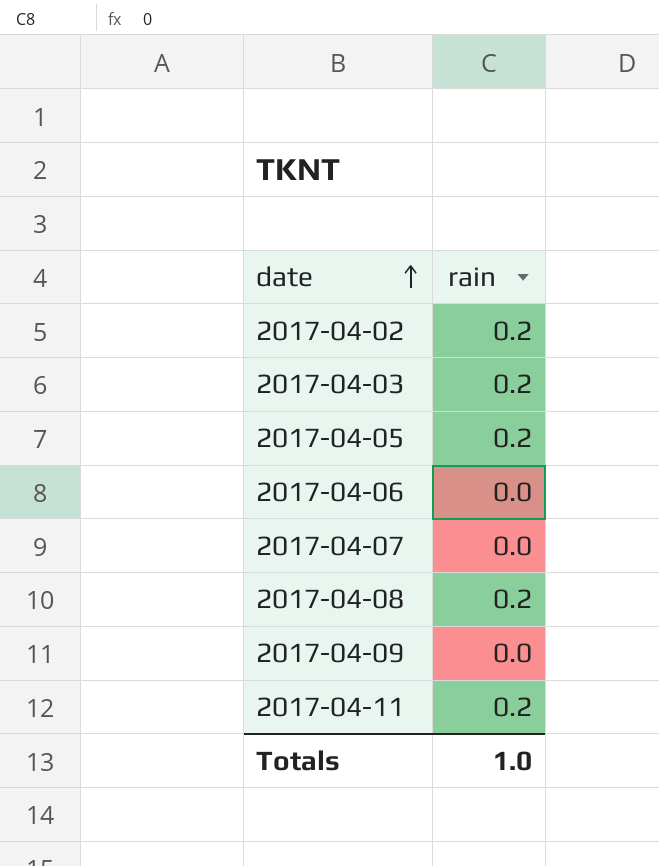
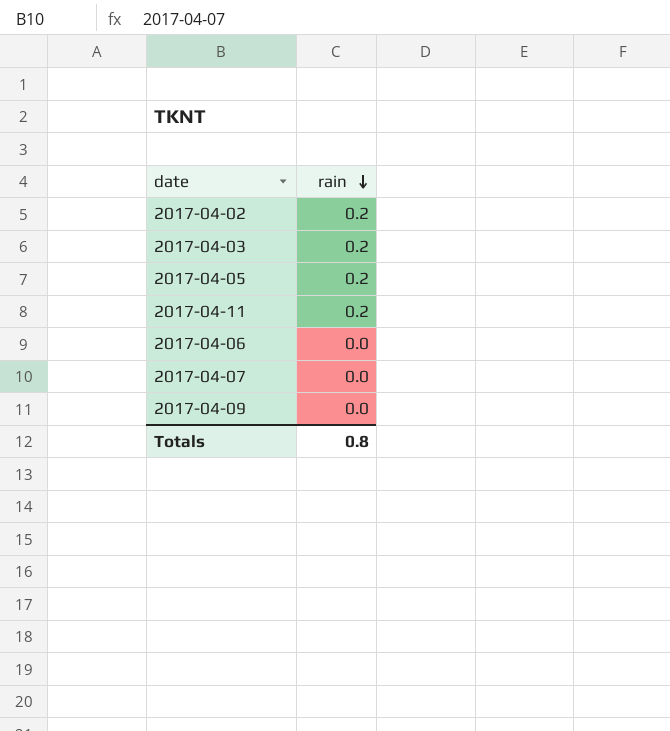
row order: date ascending -> rain descending
row 2017-04-08: 0.2 -> none
Totals | rain: 1.0 -> 0.8

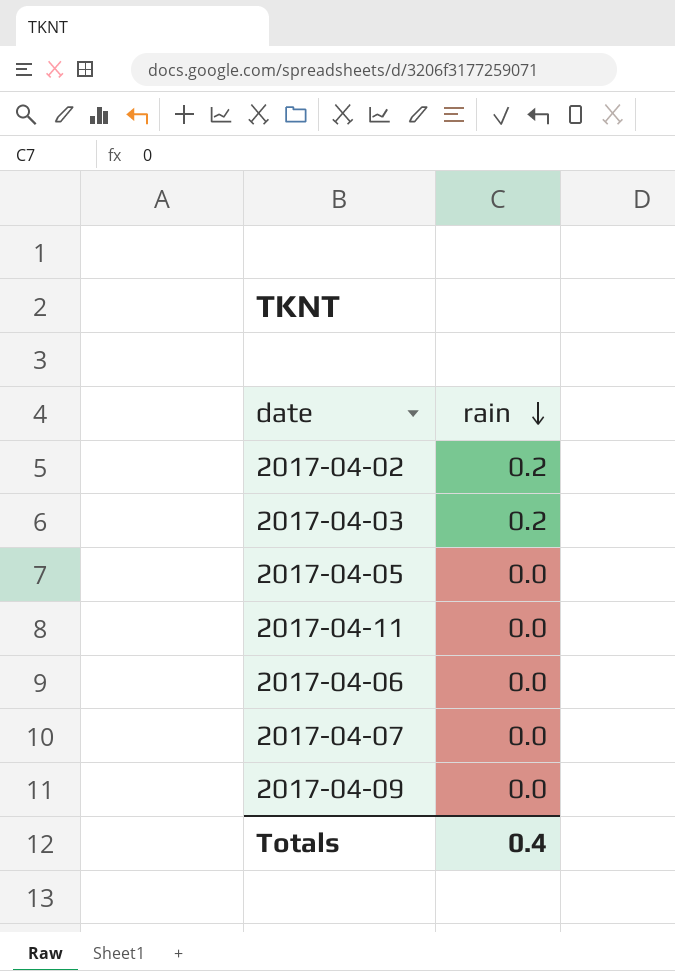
2017-04-05 | rain: 0.2 -> 0.0
2017-04-11 | rain: 0.2 -> 0.0
Totals | rain: 0.8 -> 0.4

